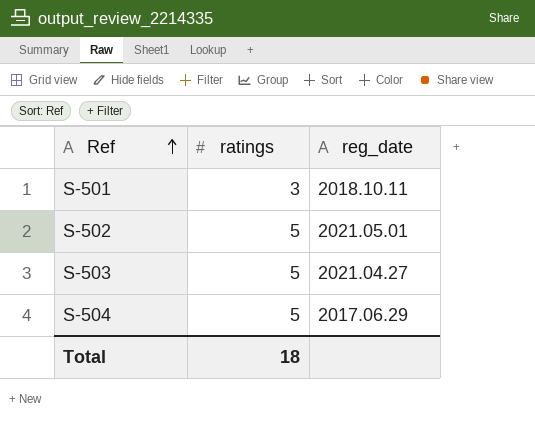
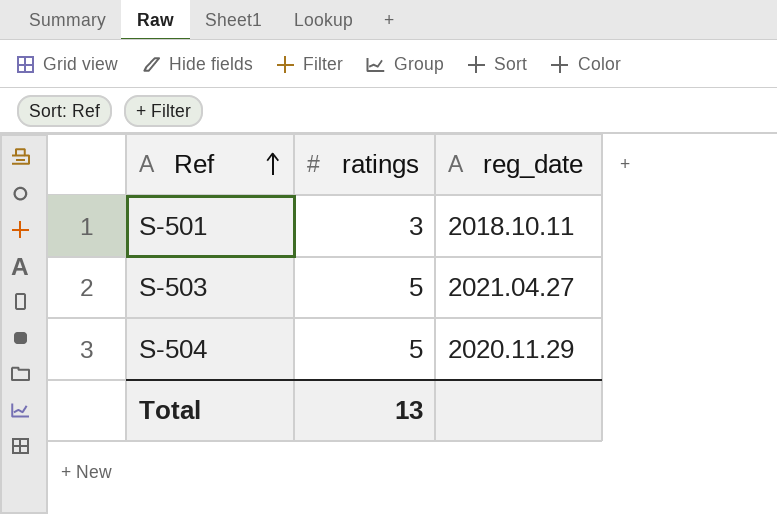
row S-502: 5 | 2021.05.01 -> none
S-504 | reg_date: 2017.06.29 -> 2020.11.29
Total | ratings: 18 -> 13

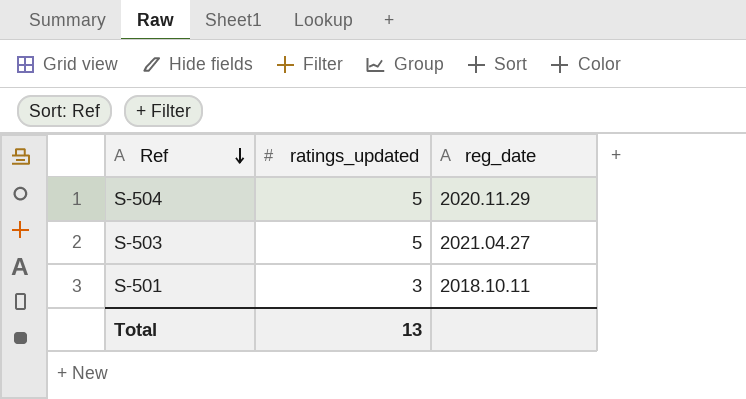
row order: Ref ascending -> Ref descending
column name: ratings -> ratings_updated

